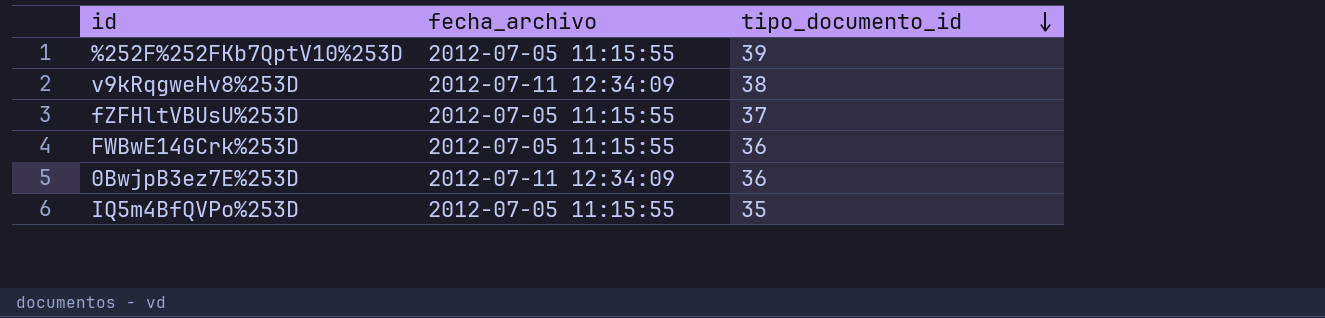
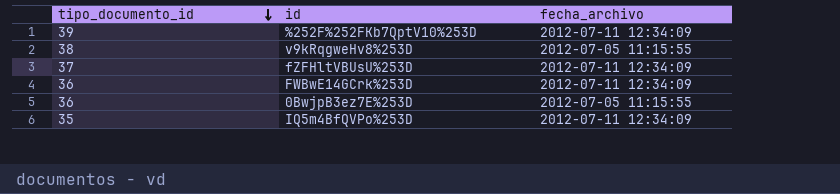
column tipo_documento_id | position: 3 -> 1
%252F%252FKb7QptV10%253D | fecha_archivo: 2012-07-05 11:15:55 -> 2012-07-11 12:34:09
v9kRqgweHv8%253D | fecha_archivo: 2012-07-11 12:34:09 -> 2012-07-05 11:15:55
fZFHltVBUsU%253D | fecha_archivo: 2012-07-05 11:15:55 -> 2012-07-11 12:34:09
FWBwE14GCrk%253D | fecha_archivo: 2012-07-05 11:15:55 -> 2012-07-11 12:34:09
0BwjpB3ez7E%253D | fecha_archivo: 2012-07-11 12:34:09 -> 2012-07-05 11:15:55
IQ5m4BfQVPo%253D | fecha_archivo: 2012-07-05 11:15:55 -> 2012-07-11 12:34:09

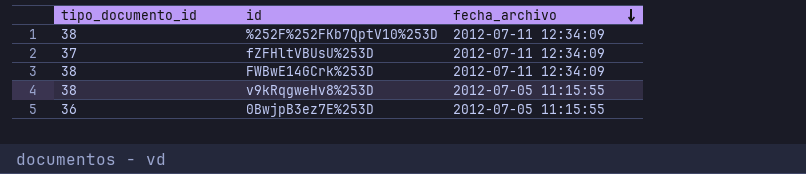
row order: tipo_documento_id descending -> fecha_archivo descending
row IQ5m4BfQVPo%253D: 35 | 2012-07-11 12:34:09 -> none
%252F%252FKb7QptV10%253D | tipo_documento_id: 39 -> 38
FWBwE14GCrk%253D | tipo_documento_id: 36 -> 38

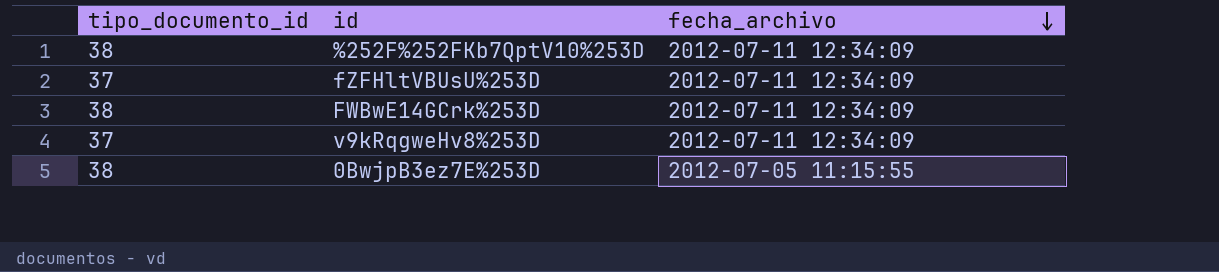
v9kRqgweHv8%253D | tipo_documento_id: 38 -> 37
v9kRqgweHv8%253D | fecha_archivo: 2012-07-05 11:15:55 -> 2012-07-11 12:34:09
0BwjpB3ez7E%253D | tipo_documento_id: 36 -> 38

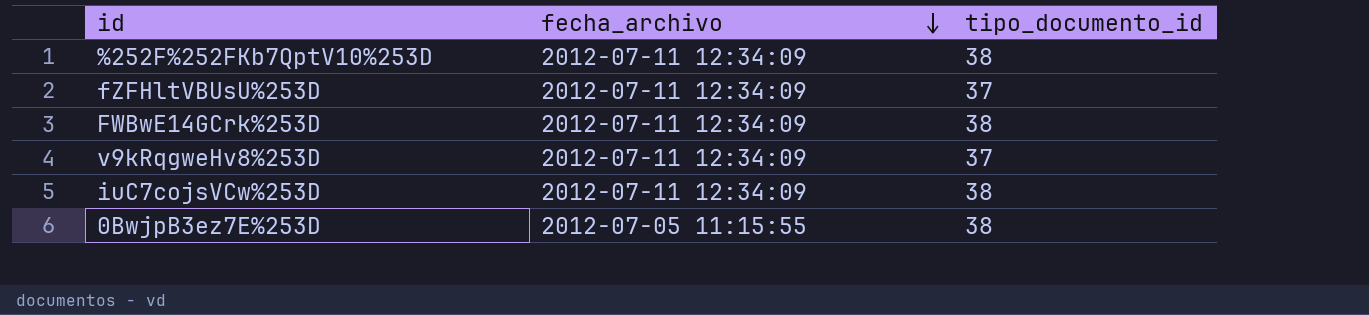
column tipo_documento_id | position: 1 -> 3
row iuC7cojsVCw%253D: none -> 2012-07-11 12:34:09 | 38

